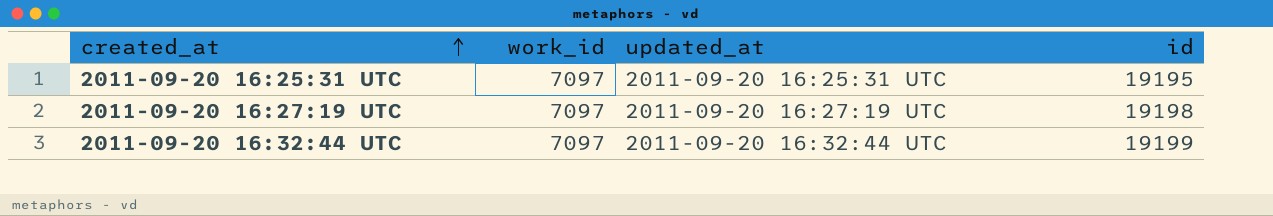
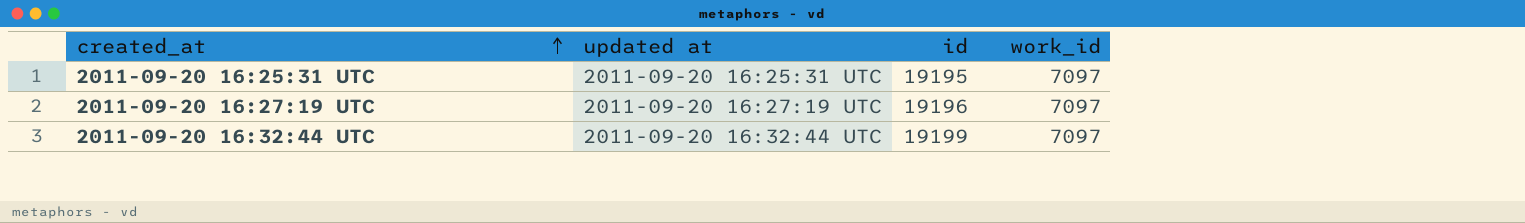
column name: updated_at -> updated at
column work_id | position: 2 -> 4
2011-09-20 16:27:19 UTC | id: 19198 -> 19196

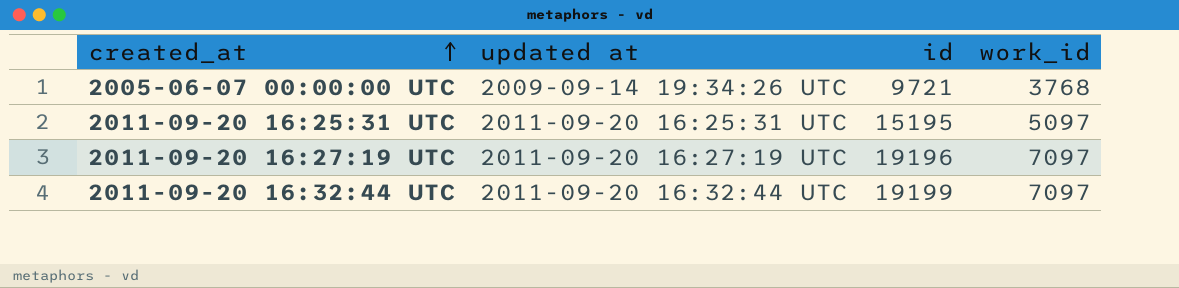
row 2005-06-07 00:00:00 UTC: none -> 2009-09-14 19:34:26 UTC | 9721 | 3768
2011-09-20 16:25:31 UTC | id: 19195 -> 15195
2011-09-20 16:25:31 UTC | work_id: 7097 -> 5097

